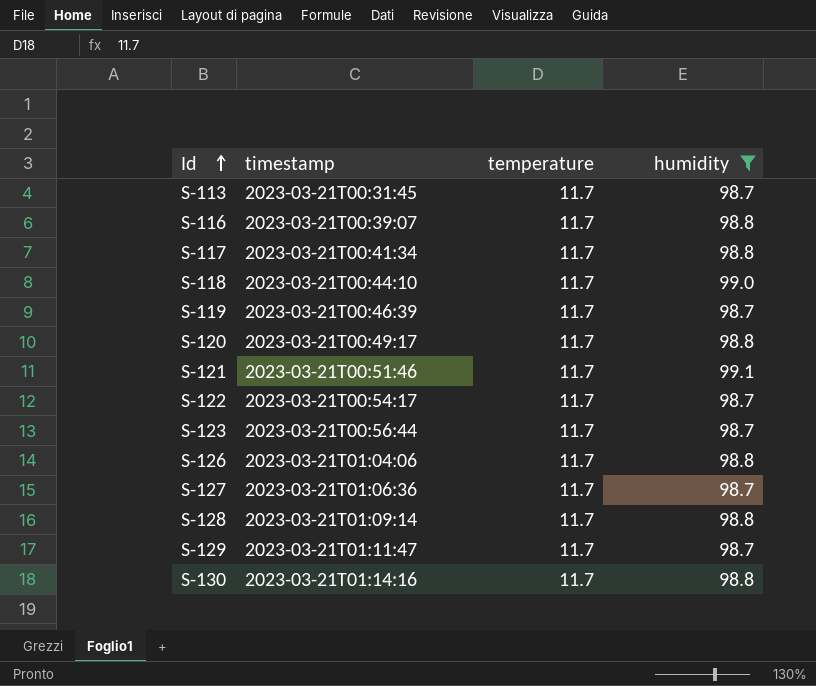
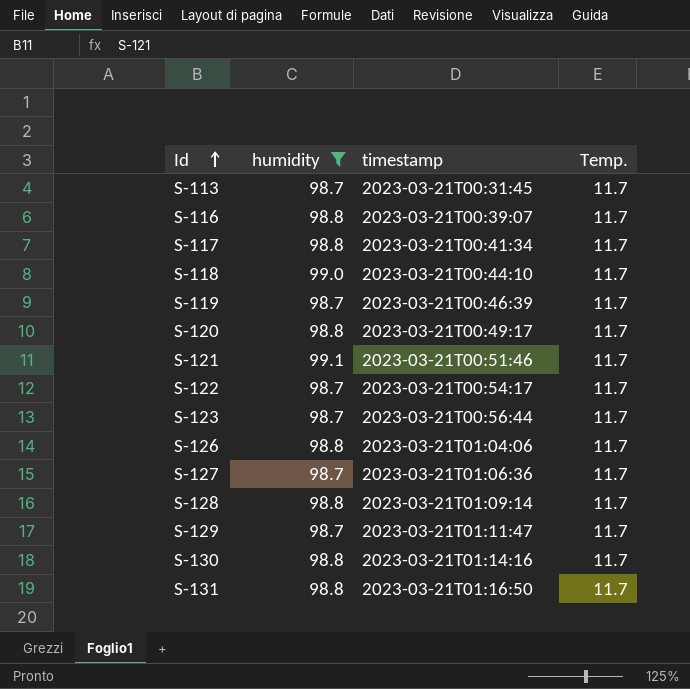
column humidity | position: 4 -> 2
column name: temperature -> Temp.
row S-131: none -> 98.8 | 2023-03-21T01:16:50 | 11.7

